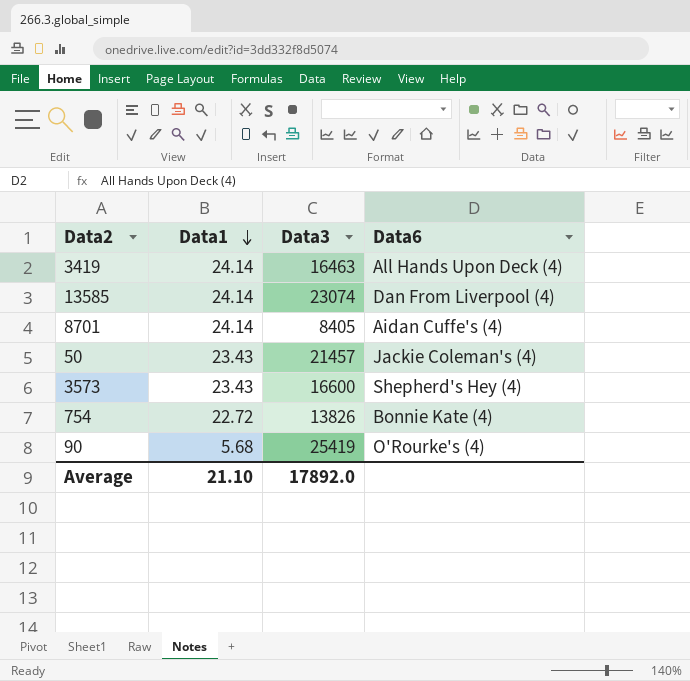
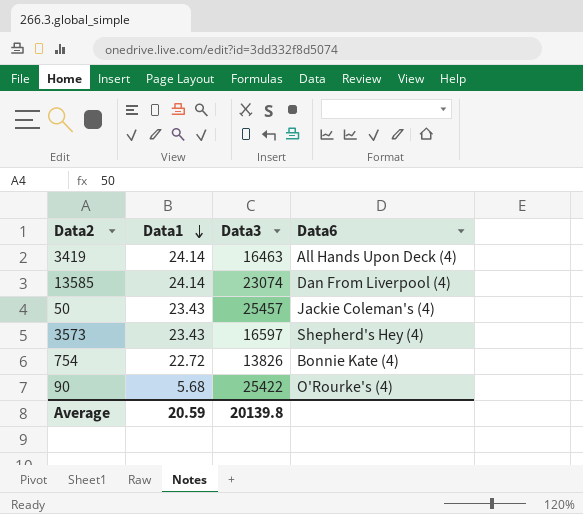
row 8701: 24.14 | 8405 | Aidan Cuffe's (4) -> none
50 | Data3: 21457 -> 25457
3573 | Data3: 16600 -> 16597
90 | Data3: 25419 -> 25422
Average | Data1: 21.10 -> 20.59
Average | Data3: 17892.0 -> 20139.8

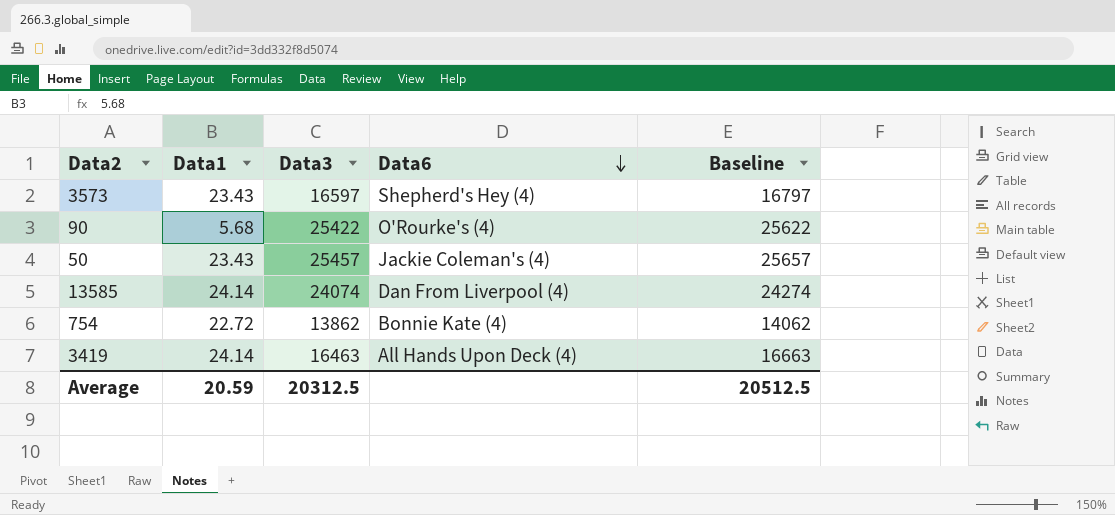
row order: Data1 descending -> Data6 descending
column Baseline | formula: none -> [Data3] + 200
13585 | Data3: 23074 -> 24074
754 | Data3: 13826 -> 13862
Average | Data3: 20139.8 -> 20312.5

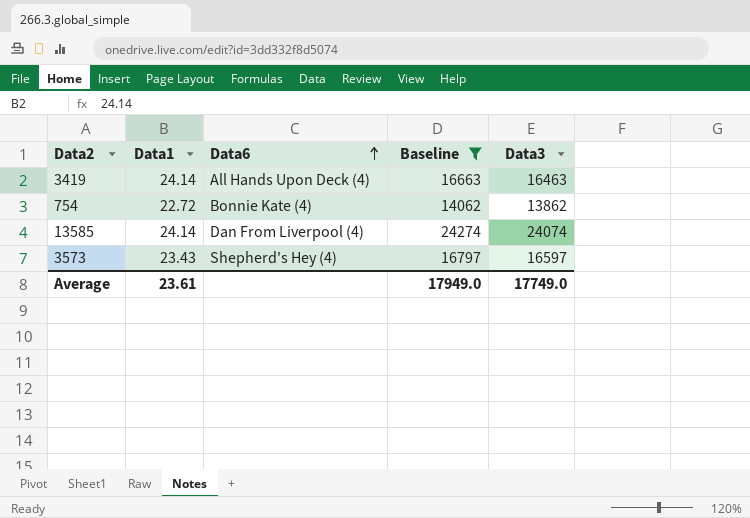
filter: none -> Baseline <= 24274
row order: Data6 descending -> Data6 ascending
column Data3 | position: 3 -> 5
Average | Data1: 20.59 -> 23.61
Average | Baseline: 20512.5 -> 17949.0
Average | Data3: 20312.5 -> 17749.0

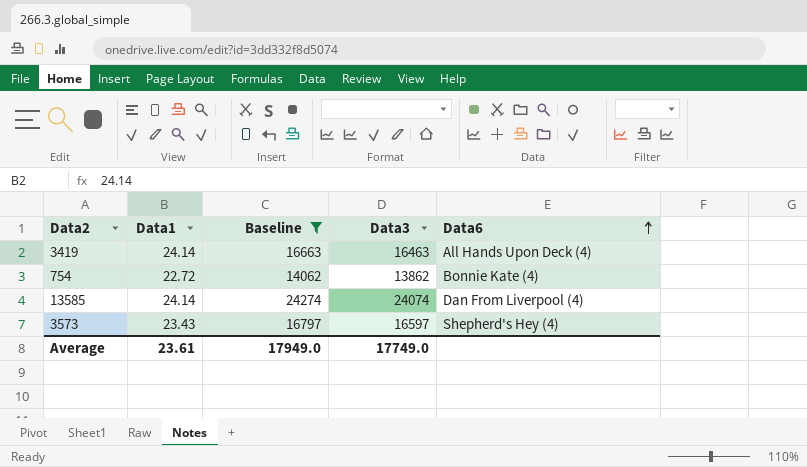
column Data6 | position: 3 -> 5

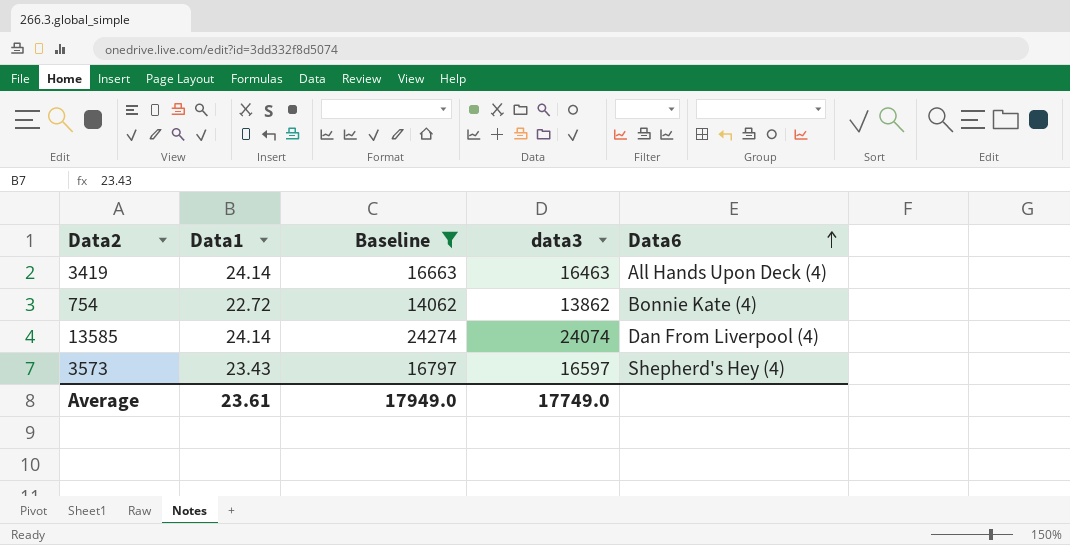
column name: Data3 -> data3

